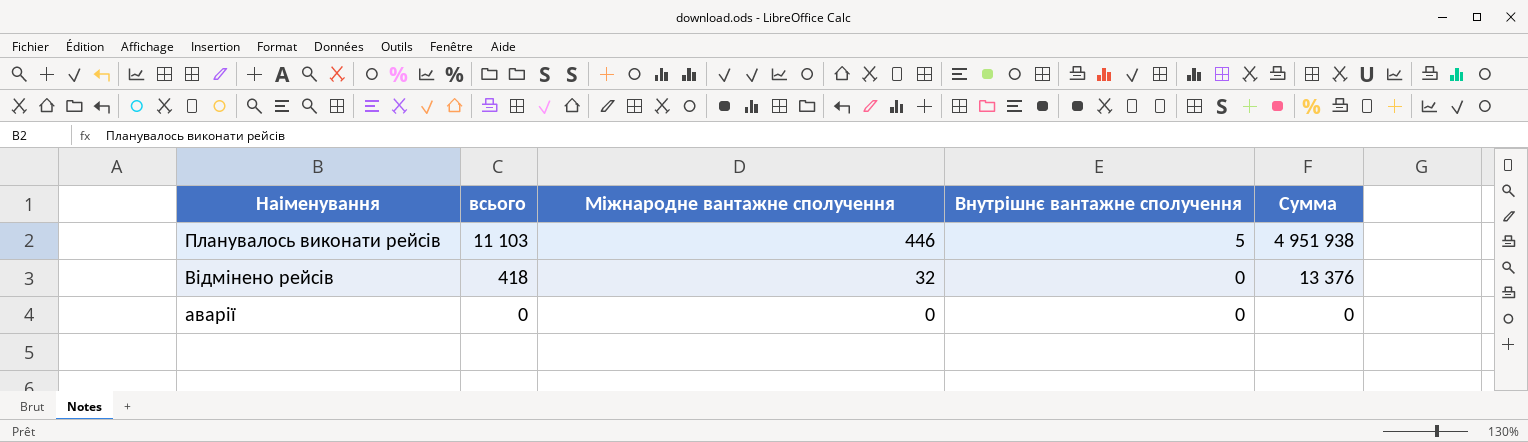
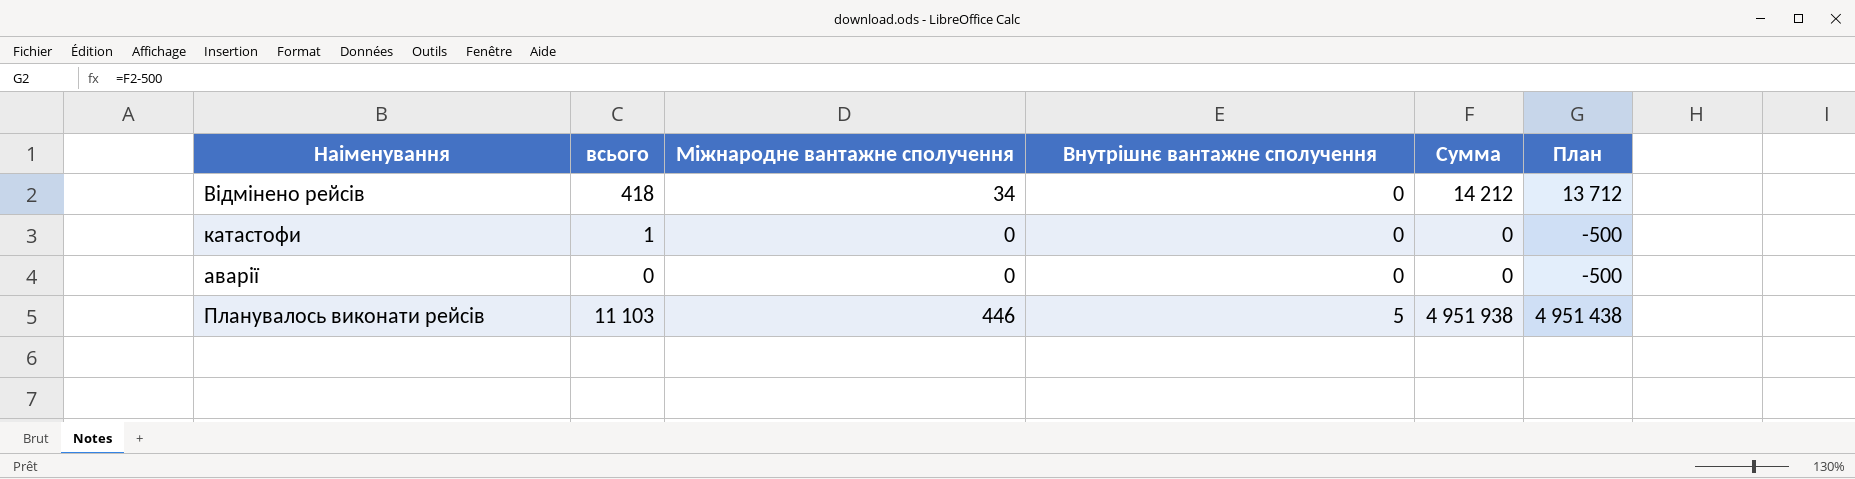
row order: Наіменування descending -> Внутрішнє вантажне сполучення ascending
column План | formula: none -> [Сумма] - 500
Відмінено рейсів | Міжнародне вантажне сполучення: 32 -> 34
Відмінено рейсів | Сумма: 13 376 -> 14 212
row катастофи: none -> 1 | 0 | 0 | 0 | -500

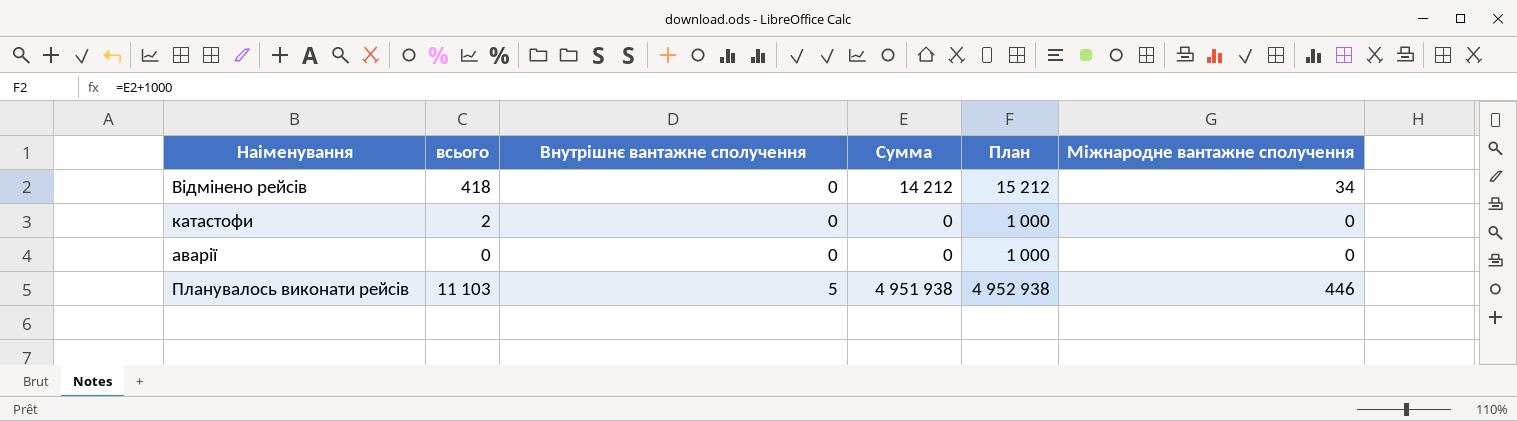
column План | formula: [Сумма] - 500 -> [Сумма] + 1000
column Міжнародне вантажне сполучення | position: 3 -> 6
катастофи | всього: 1 -> 2

